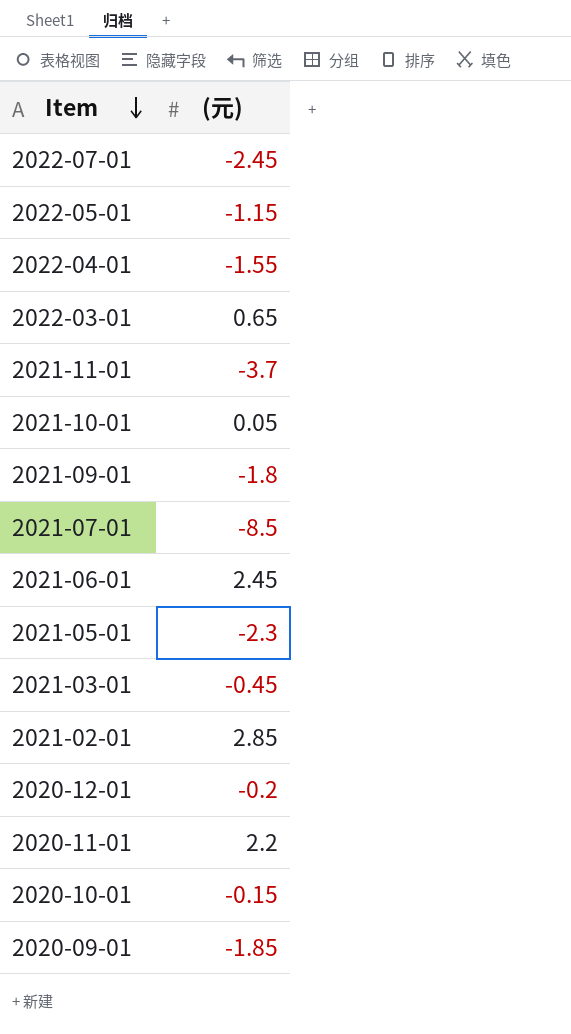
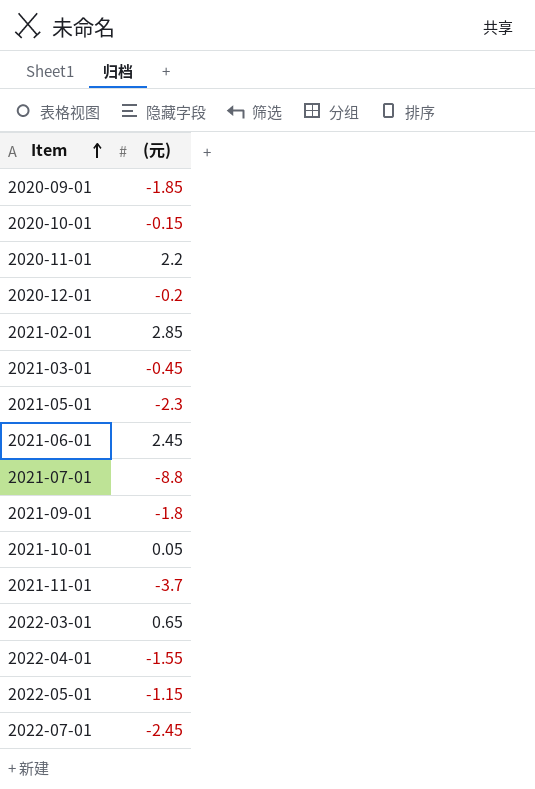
row order: Item descending -> Item ascending
2021-07-01 | (元): -8.5 -> -8.8

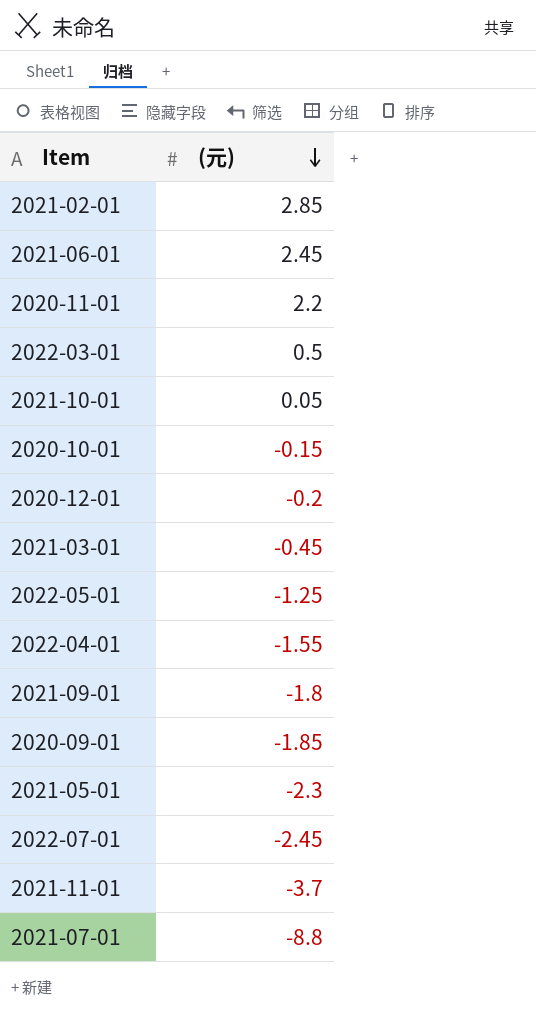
row order: Item ascending -> (元) descending
2022-03-01 | (元): 0.65 -> 0.5
2022-05-01 | (元): -1.15 -> -1.25

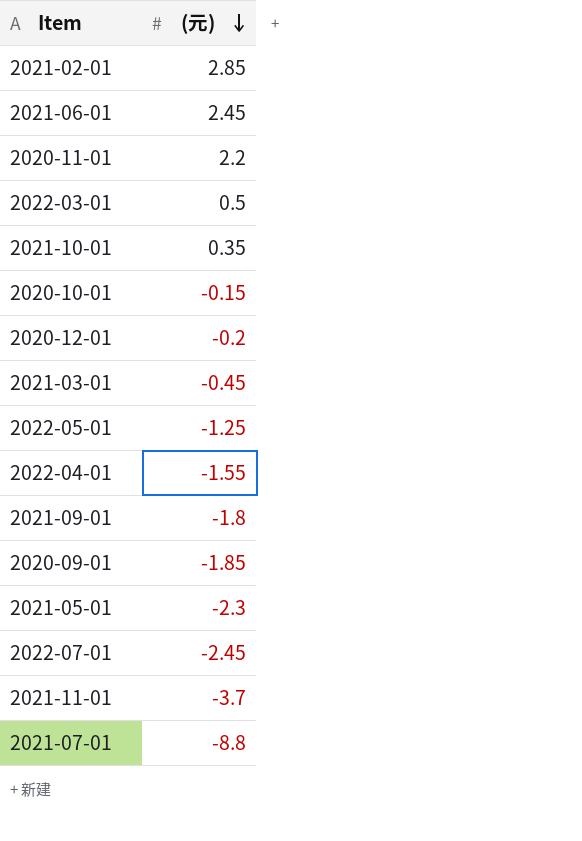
2021-10-01 | (元): 0.05 -> 0.35

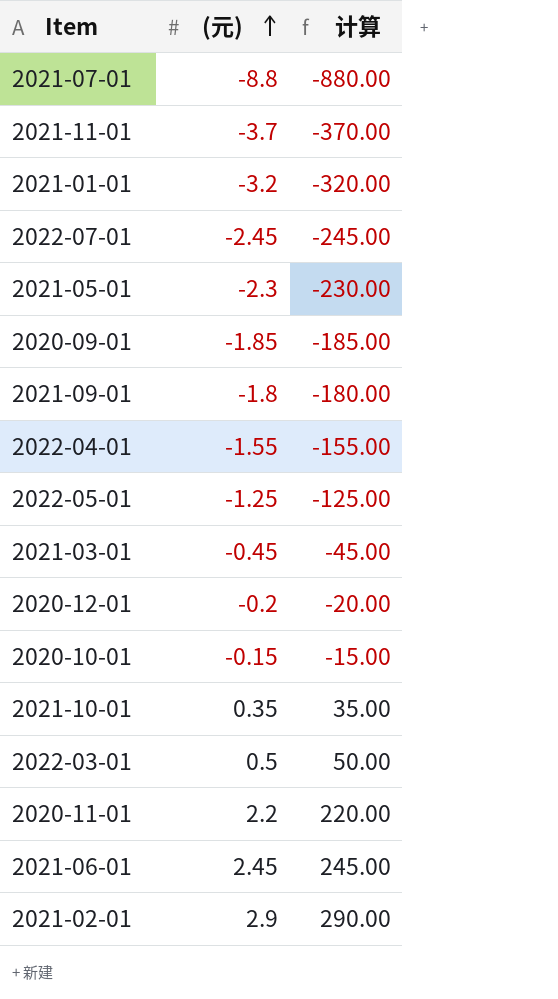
row order: (元) descending -> (元) ascending
column 计算 | formula: none -> [(元)] * 100
row 2021-01-01: none -> -3.2 | -320.00
2021-02-01 | (元): 2.85 -> 2.9

